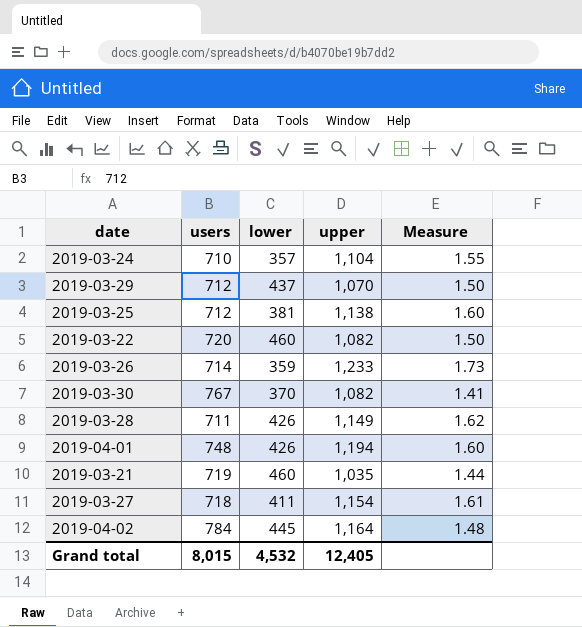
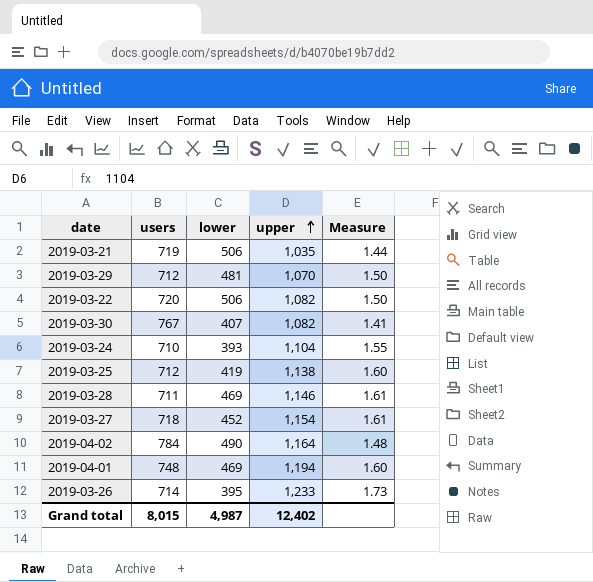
row order: none -> upper ascending
2019-03-21 | lower: 460 -> 506
2019-03-29 | lower: 437 -> 481
2019-03-22 | lower: 460 -> 506
2019-03-30 | lower: 370 -> 407
2019-03-24 | lower: 357 -> 393
2019-03-25 | lower: 381 -> 419
2019-03-28 | lower: 426 -> 469
2019-03-28 | upper: 1,149 -> 1,146
2019-03-28 | Measure: 1.62 -> 1.61
2019-03-27 | lower: 411 -> 452
2019-04-02 | lower: 445 -> 490
2019-04-01 | lower: 426 -> 469
2019-03-26 | lower: 359 -> 395
Grand total | lower: 4,532 -> 4,987
Grand total | upper: 12,405 -> 12,402

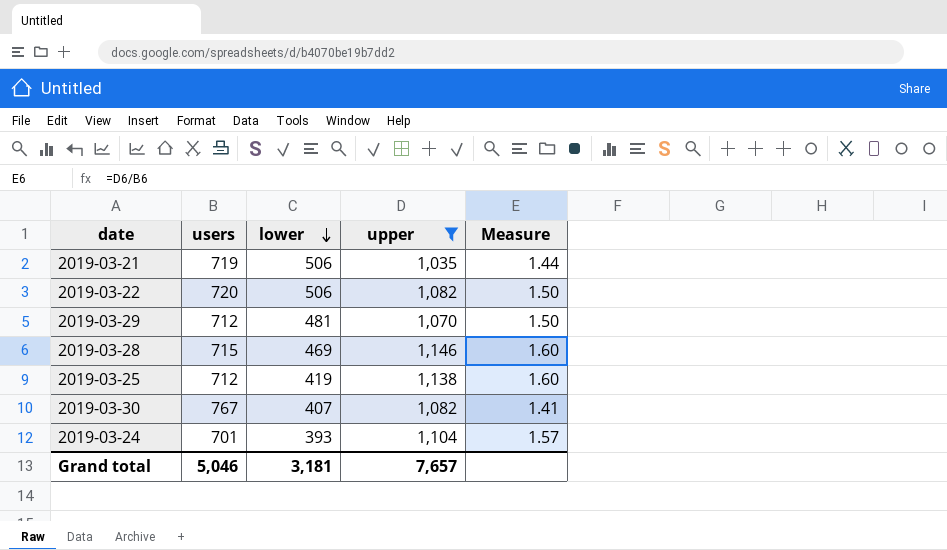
filter: none -> upper <= 1,146
row order: upper ascending -> lower descending
2019-03-28 | users: 711 -> 715
2019-03-28 | Measure: 1.61 -> 1.60
2019-03-24 | users: 710 -> 701
2019-03-24 | Measure: 1.55 -> 1.57
Grand total | users: 8,015 -> 5,046
Grand total | lower: 4,987 -> 3,181
Grand total | upper: 12,402 -> 7,657

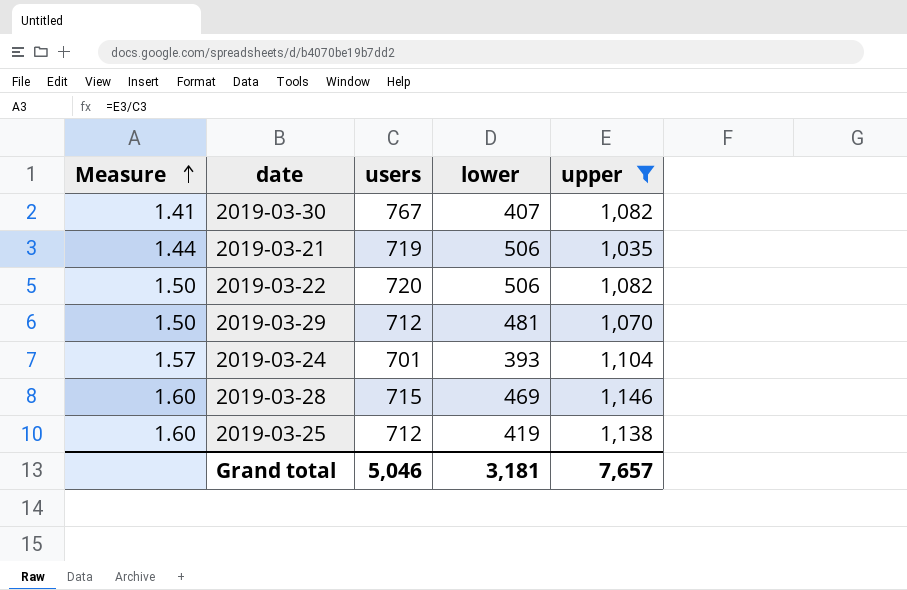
row order: lower descending -> Measure ascending
column Measure | position: 5 -> 1

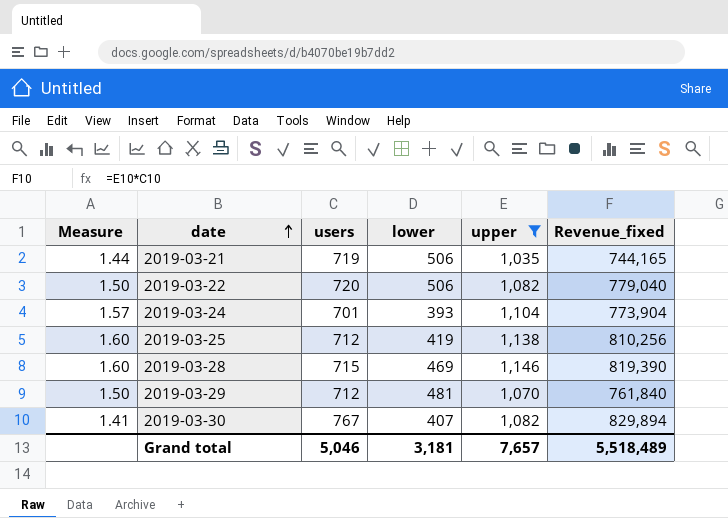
row order: Measure ascending -> date ascending
column Revenue_fixed | formula: none -> [users] * [upper]

